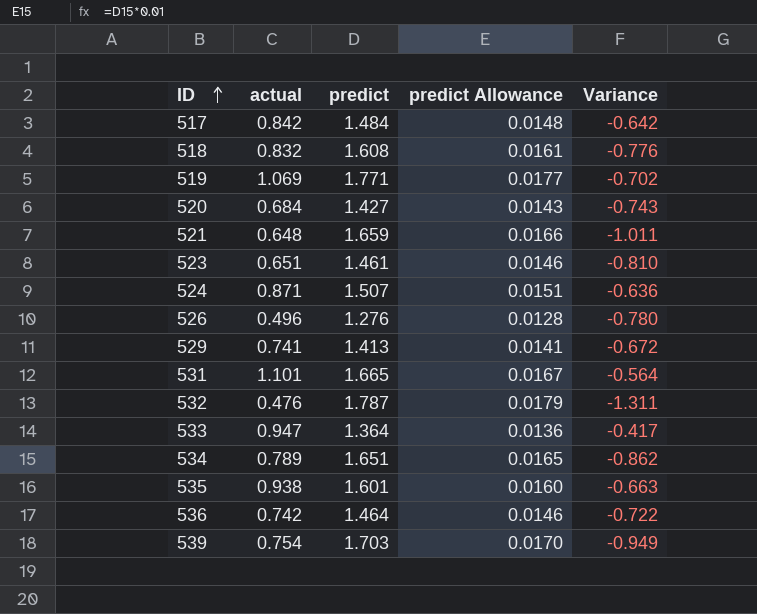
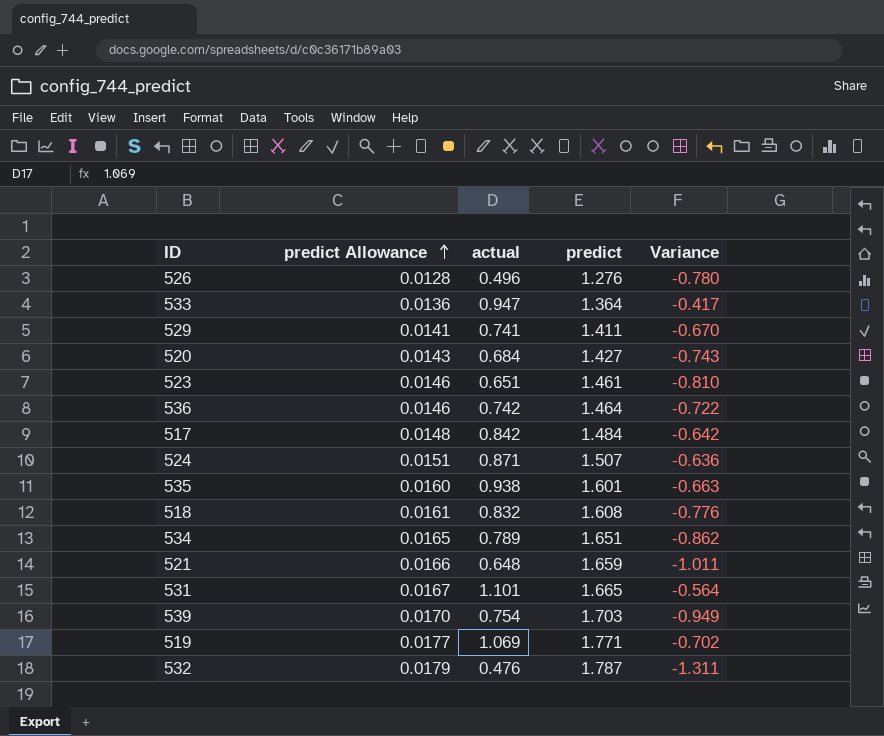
row order: ID ascending -> predict Allowance ascending
column predict Allowance | position: 4 -> 2
529 | predict: 1.413 -> 1.411
529 | Variance: -0.672 -> -0.670

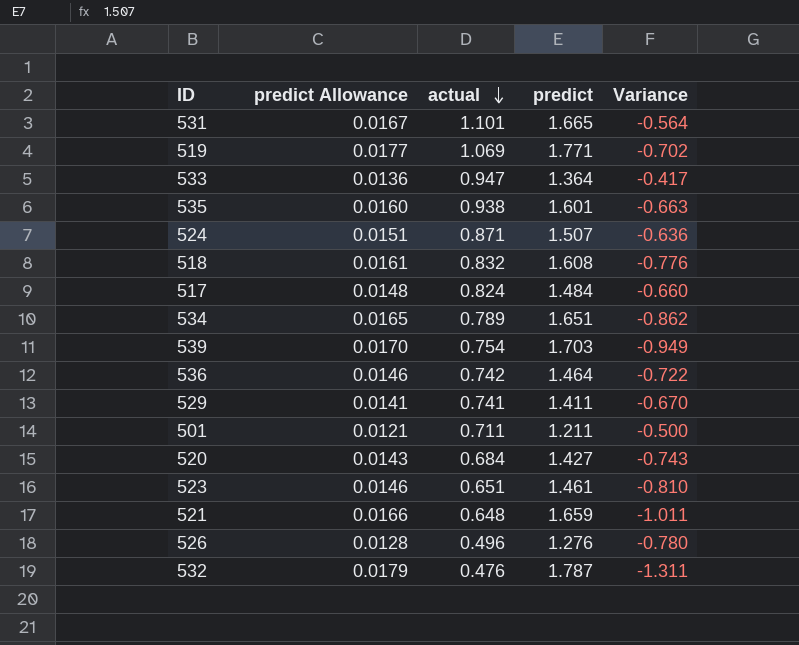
row order: predict Allowance ascending -> actual descending
517 | actual: 0.842 -> 0.824
517 | Variance: -0.642 -> -0.660
row 501: none -> 0.0121 | 0.711 | 1.211 | -0.500

